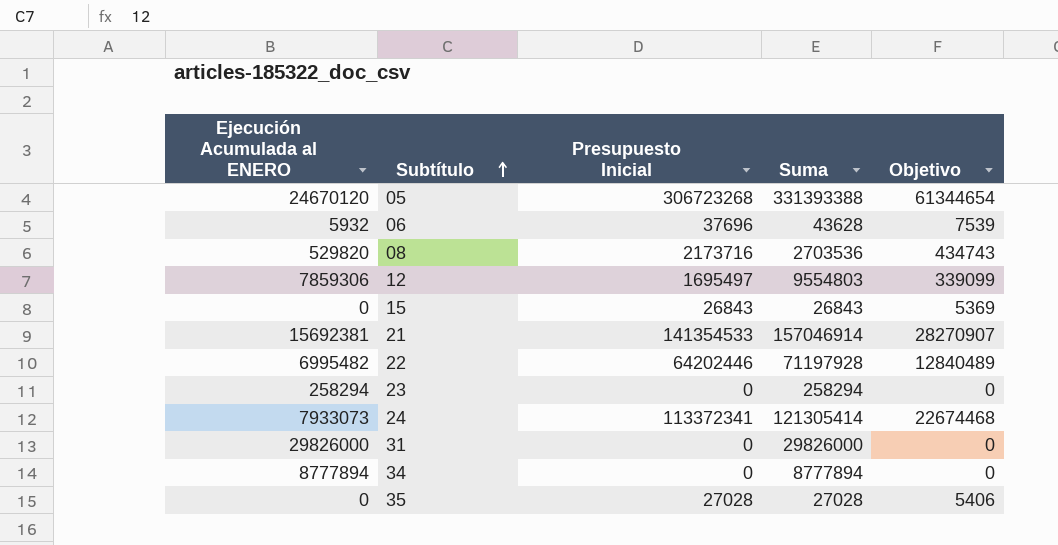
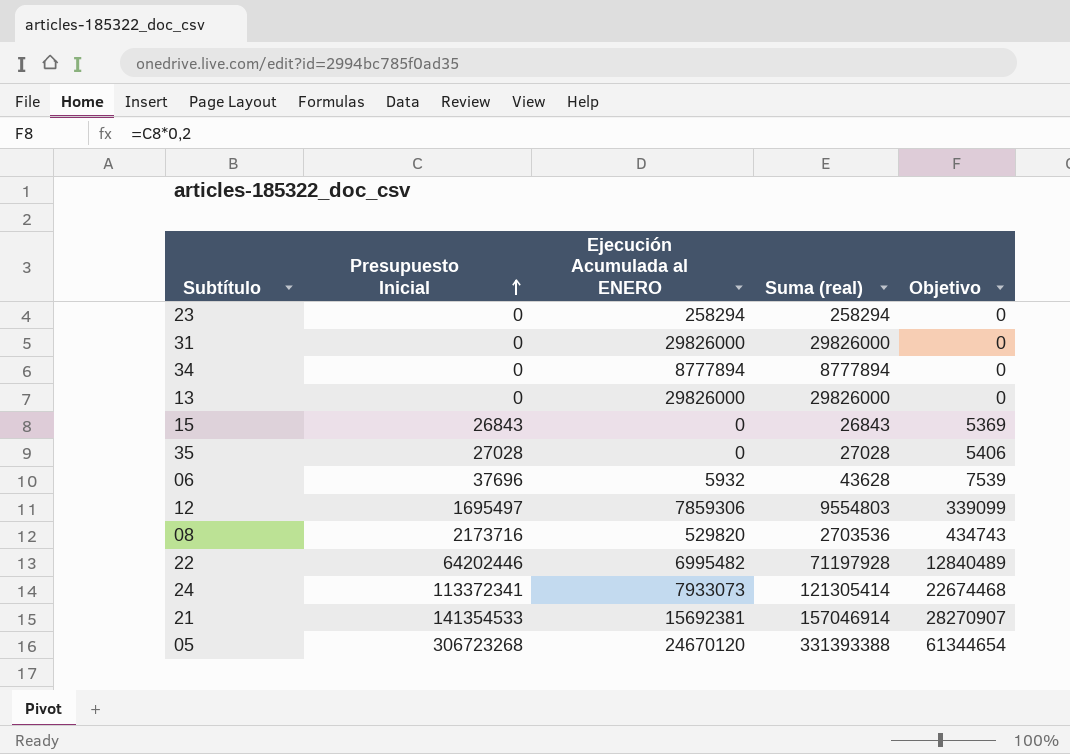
row order: Subtítulo ascending -> Presupuesto Inicial ascending
column Ejecución Acumulada al ENERO | position: 1 -> 3
column name: Suma -> Suma (real)
row 13: none -> 0 | 29826000 | 29826000 | 0

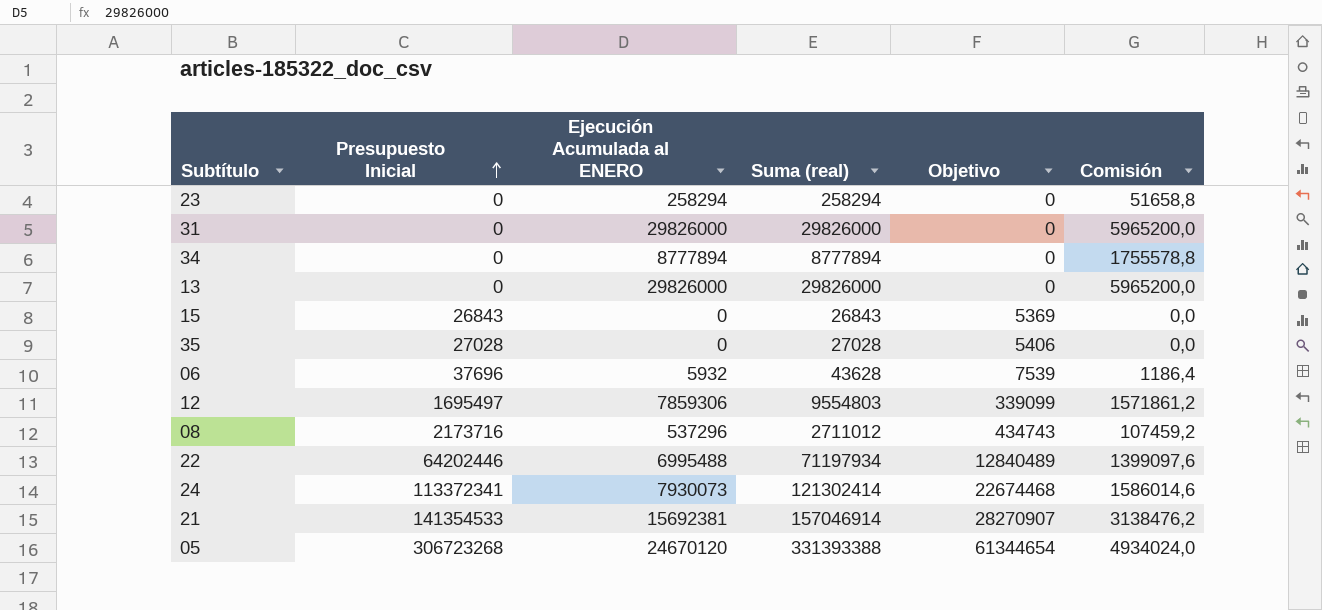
column Comisión | formula: none -> [Ejecución Acumulada al ENERO] * 0,2
08 | Ejecución Acumulada al ENERO: 529820 -> 537296
08 | Suma (real): 2703536 -> 2711012
22 | Ejecución Acumulada al ENERO: 6995482 -> 6995488
22 | Suma (real): 71197928 -> 71197934
24 | Ejecución Acumulada al ENERO: 7933073 -> 7930073
24 | Suma (real): 121305414 -> 121302414

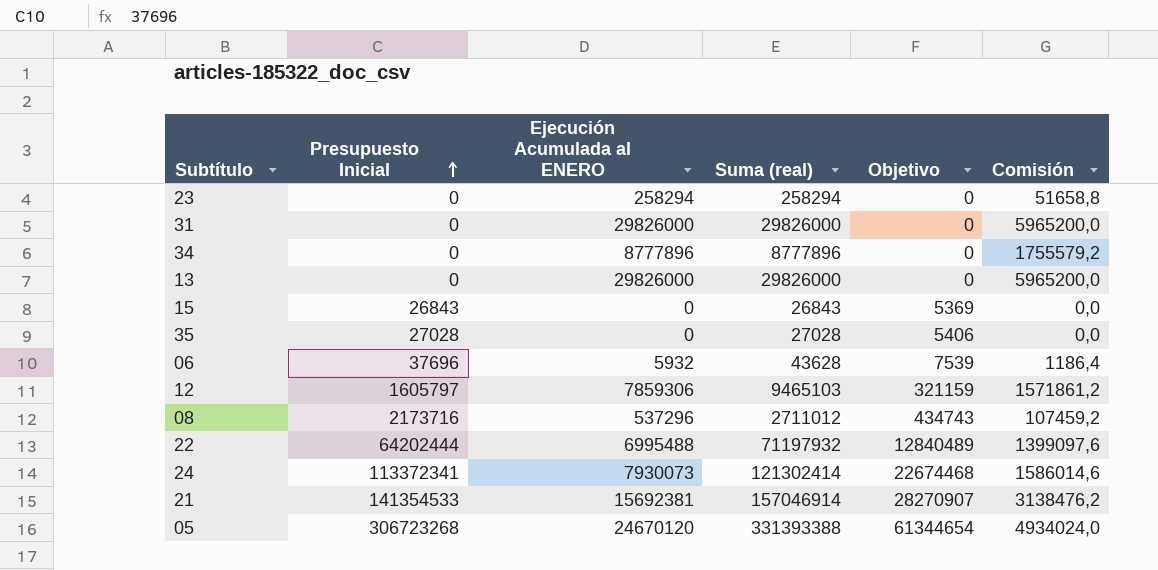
34 | Ejecución Acumulada al ENERO: 8777894 -> 8777896
34 | Suma (real): 8777894 -> 8777896
34 | Comisión: 1755578,8 -> 1755579,2
12 | Presupuesto Inicial: 1695497 -> 1605797
12 | Suma (real): 9554803 -> 9465103
12 | Objetivo: 339099 -> 321159
22 | Presupuesto Inicial: 64202446 -> 64202444
22 | Suma (real): 71197934 -> 71197932

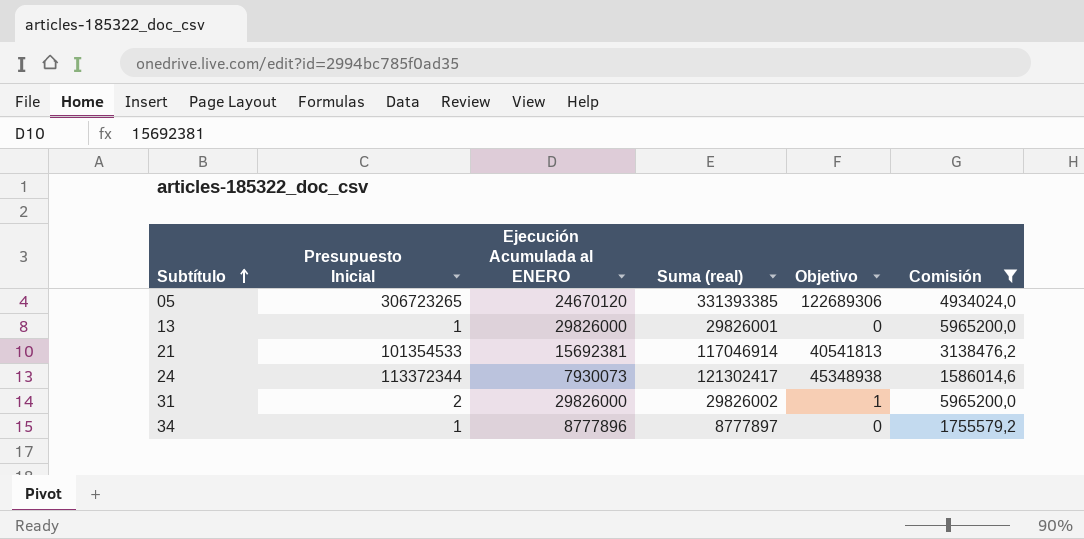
filter: none -> Comisión >= 1586014,6
row order: Presupuesto Inicial ascending -> Subtítulo ascending
column Objetivo | formula: [Presupuesto Inicial] * 0,2 -> [Presupuesto Inicial] * 0,4
05 | Presupuesto Inicial: 306723268 -> 306723265
05 | Suma (real): 331393388 -> 331393385
13 | Presupuesto Inicial: 0 -> 1
13 | Suma (real): 29826000 -> 29826001
21 | Presupuesto Inicial: 141354533 -> 101354533
21 | Suma (real): 157046914 -> 117046914
24 | Presupuesto Inicial: 113372341 -> 113372344
24 | Suma (real): 121302414 -> 121302417
31 | Presupuesto Inicial: 0 -> 2
31 | Suma (real): 29826000 -> 29826002
34 | Presupuesto Inicial: 0 -> 1
34 | Suma (real): 8777896 -> 8777897

